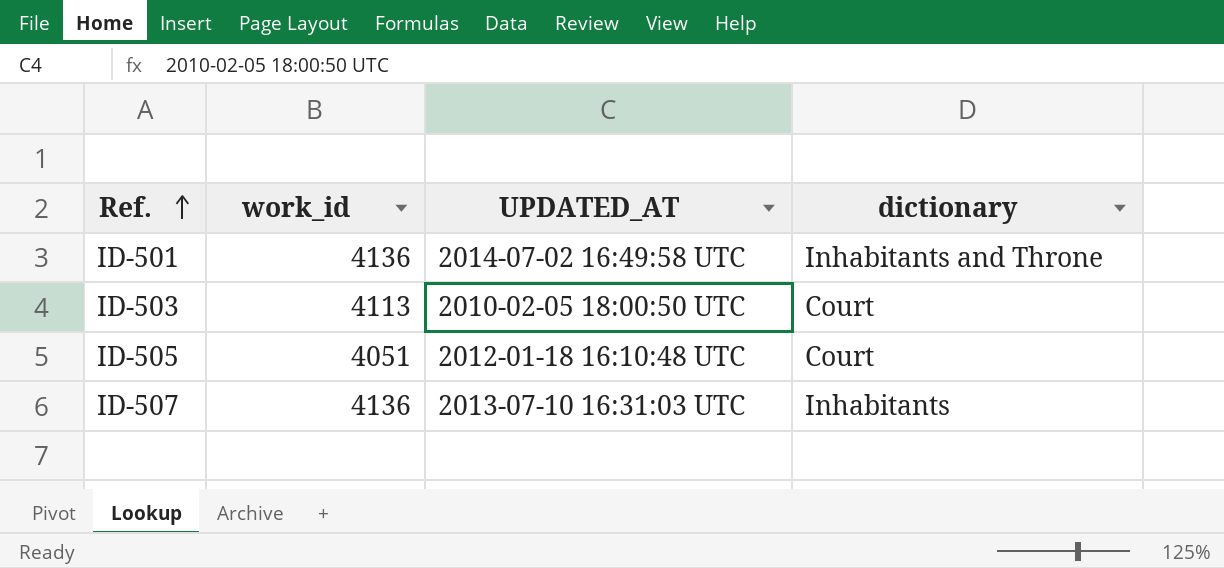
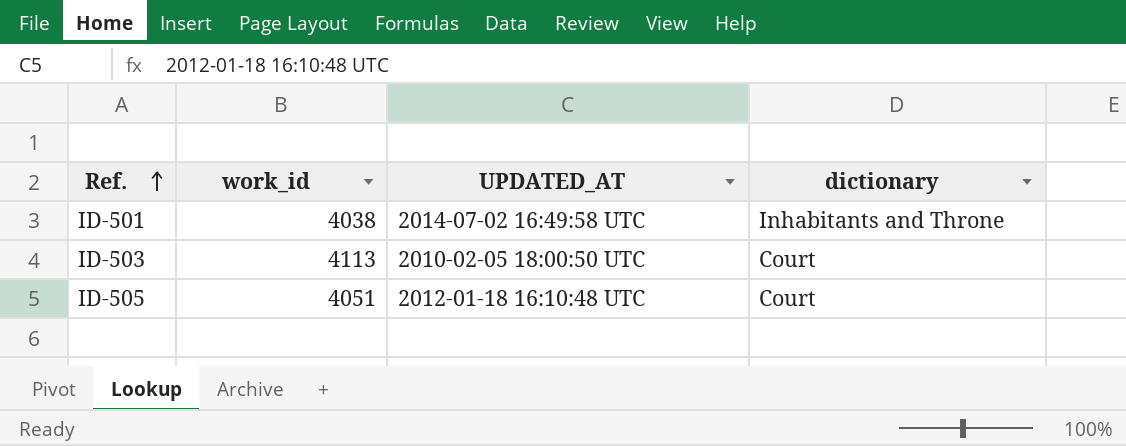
row ID-507: 4136 | 2013-07-10 16:31:03 UTC | Inhabitants -> none
ID-501 | work_id: 4136 -> 4038

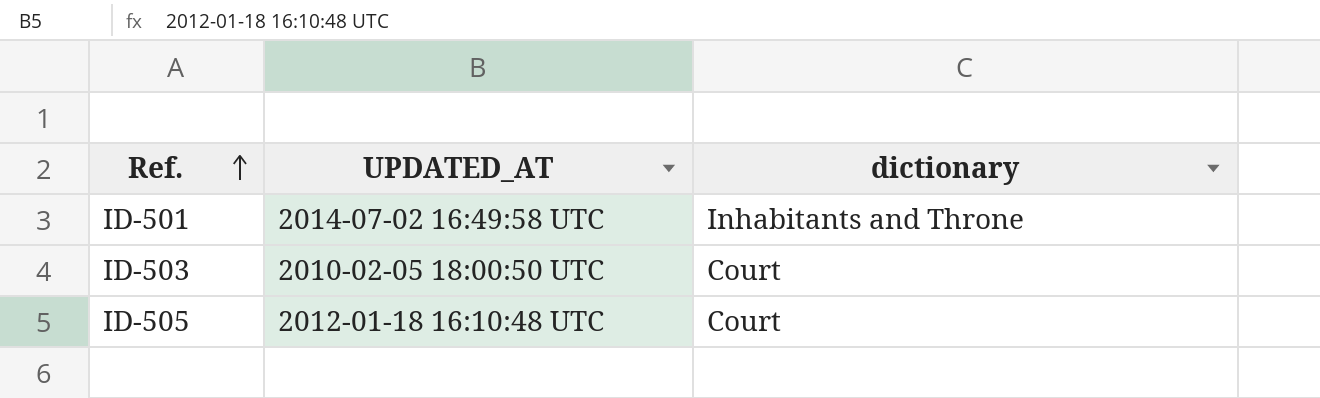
column work_id | position: 2 -> none

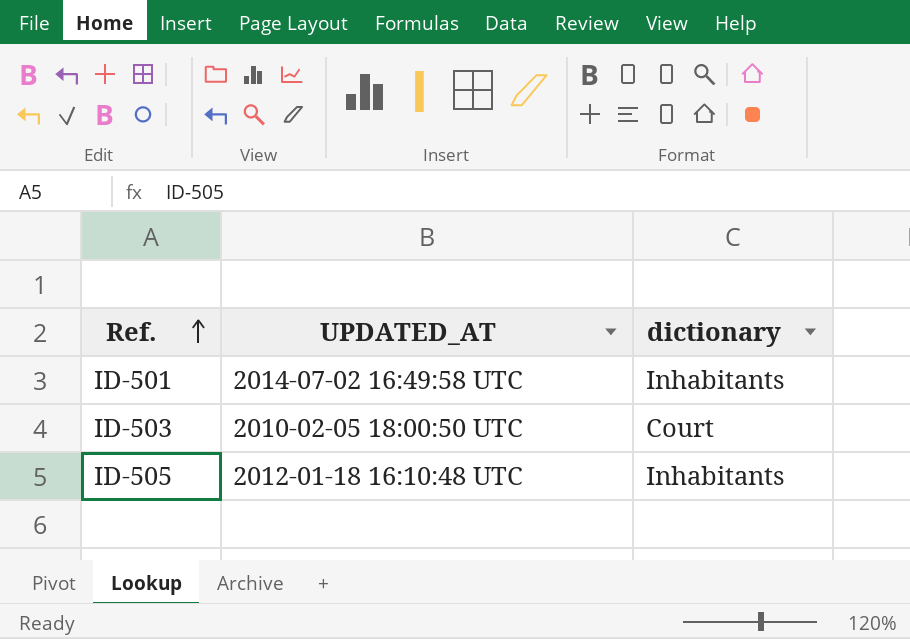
ID-501 | dictionary: Inhabitants and Throne -> Inhabitants
ID-505 | dictionary: Court -> Inhabitants

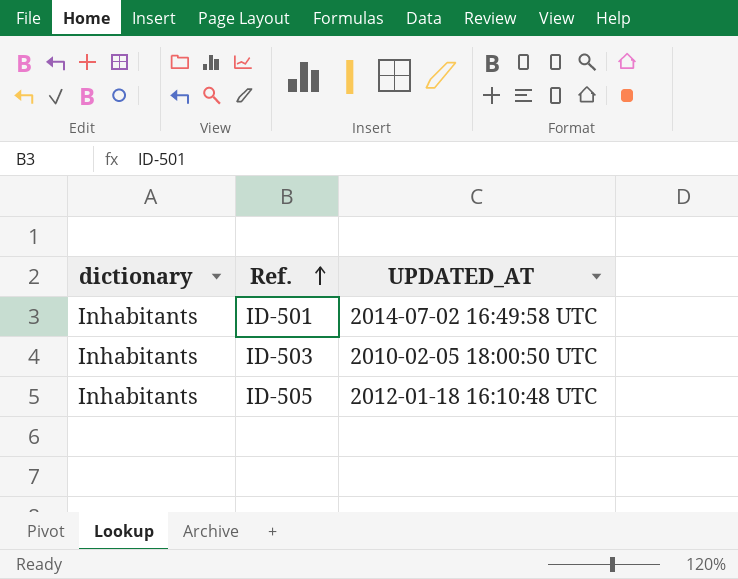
column dictionary | position: 3 -> 1
ID-503 | dictionary: Court -> Inhabitants

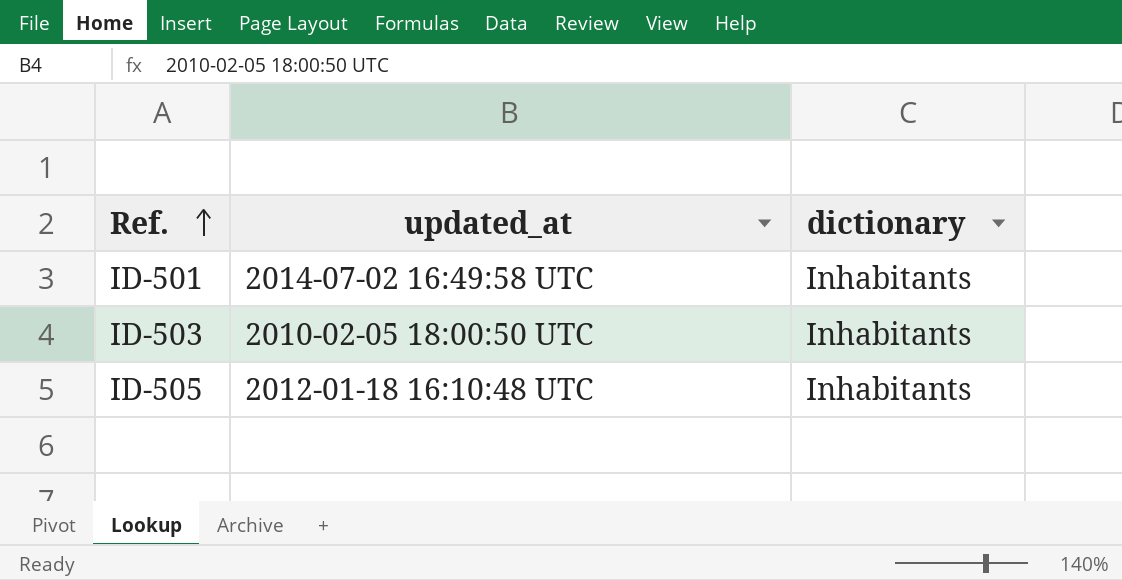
column name: UPDATED_AT -> updated_at
column dictionary | position: 1 -> 3

